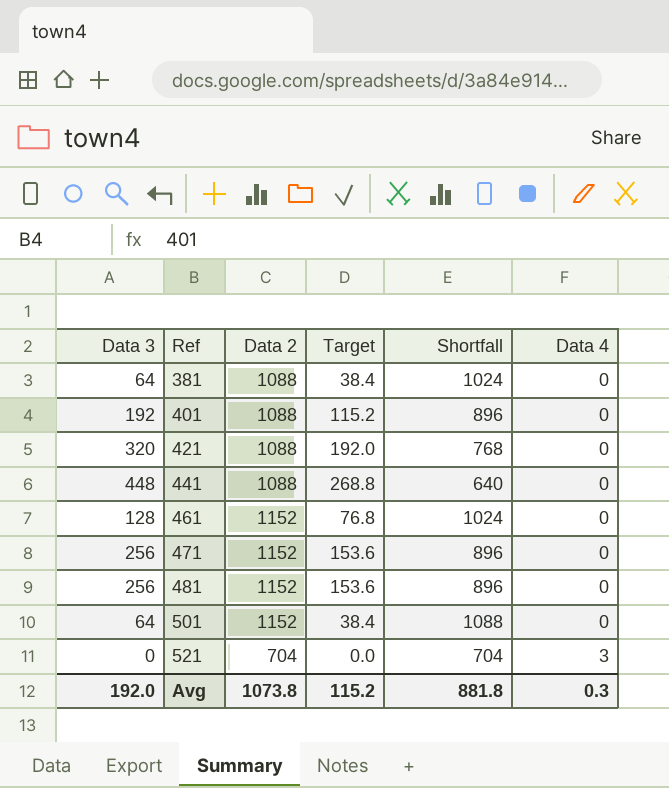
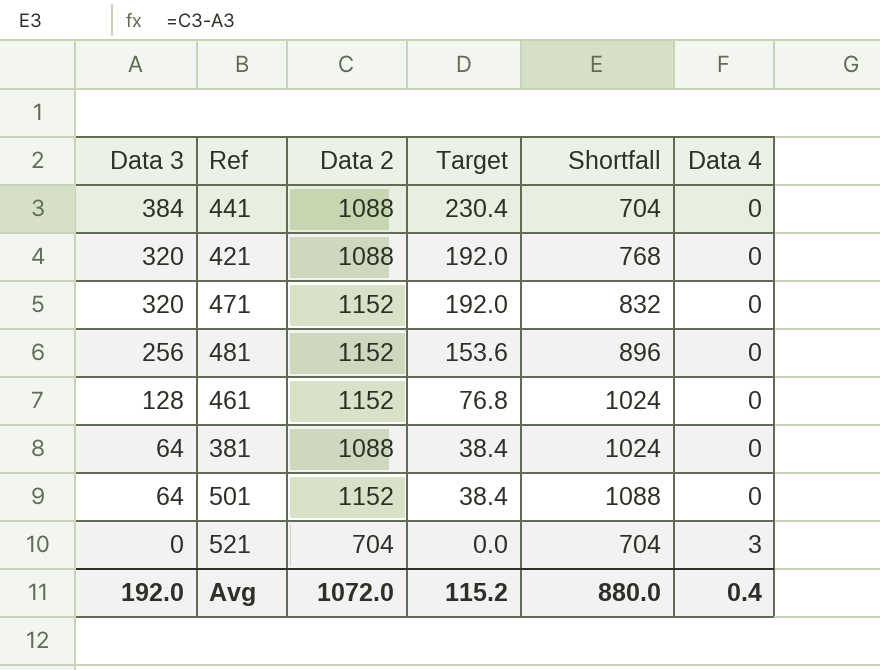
row order: Ref ascending -> Data 3 descending
row 401: 192 | 1088 | 115.2 | 896 | 0 -> none
441 | Data 3: 448 -> 384
441 | Target: 268.8 -> 230.4
441 | Shortfall: 640 -> 704
471 | Data 3: 256 -> 320
471 | Target: 153.6 -> 192.0
471 | Shortfall: 896 -> 832
Avg | Data 2: 1073.8 -> 1072.0
Avg | Shortfall: 881.8 -> 880.0
Avg | Data 4: 0.3 -> 0.4

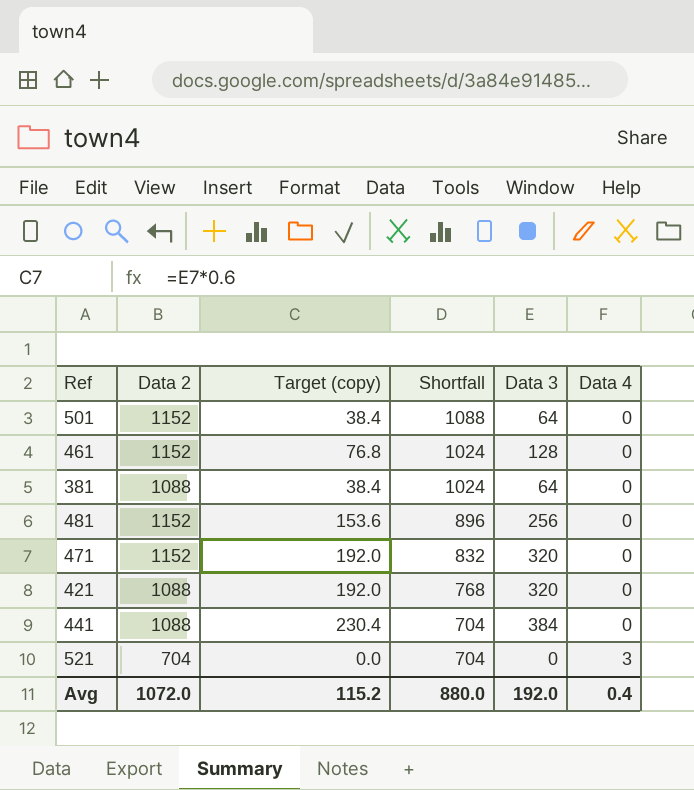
row order: Data 3 descending -> Shortfall descending
column name: Target -> Target (copy)
column Data 3 | position: 1 -> 5

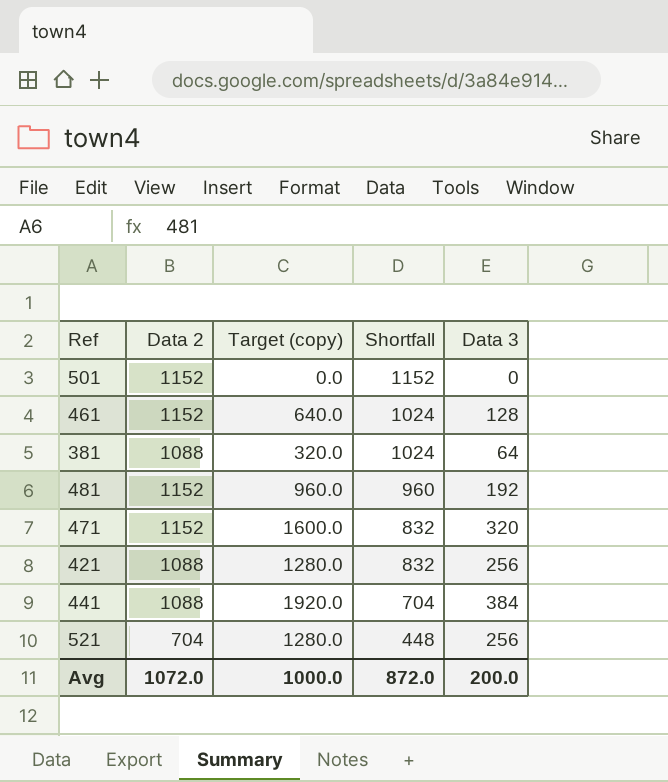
column Data 4 | position: 6 -> none
column Target (copy) | formula: [Data 3] * 0.6 -> [Data 3] * 5
501 | Shortfall: 1088 -> 1152
501 | Data 3: 64 -> 0
481 | Shortfall: 896 -> 960
481 | Data 3: 256 -> 192
421 | Shortfall: 768 -> 832
421 | Data 3: 320 -> 256
521 | Shortfall: 704 -> 448
521 | Data 3: 0 -> 256
Avg | Target (copy): 115.2 -> 1000.0
Avg | Shortfall: 880.0 -> 872.0
Avg | Data 3: 192.0 -> 200.0

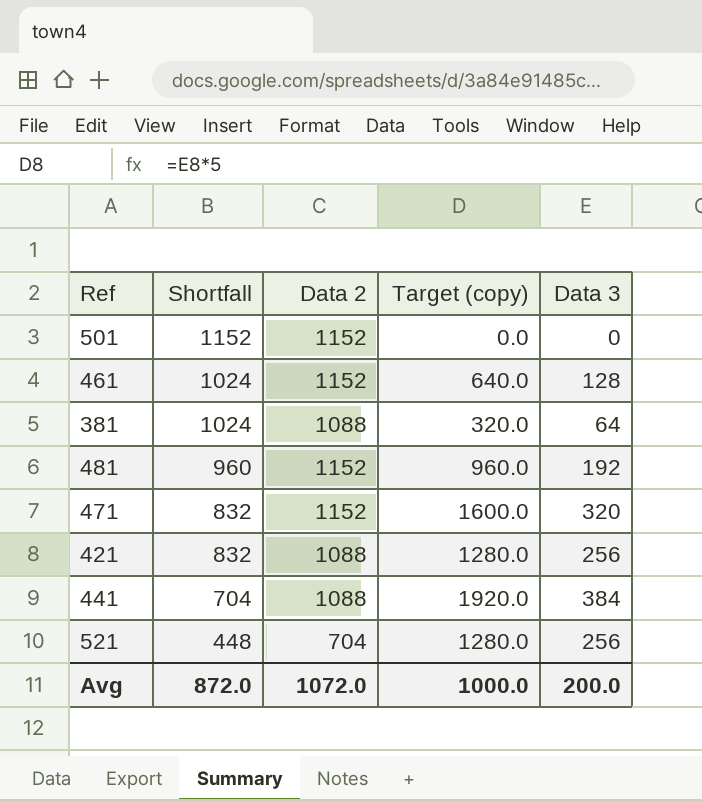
column Shortfall | position: 4 -> 2

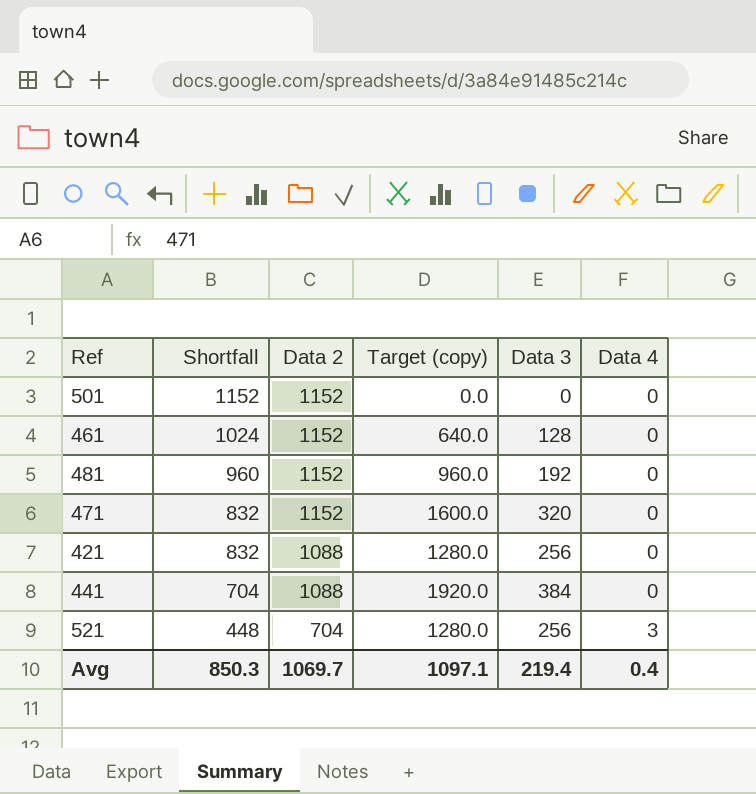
column Data 4 | position: none -> 6
row 381: 1024 | 1088 | 320.0 | 64 -> none
Avg | Shortfall: 872.0 -> 850.3
Avg | Data 2: 1072.0 -> 1069.7
Avg | Target (copy): 1000.0 -> 1097.1
Avg | Data 3: 200.0 -> 219.4

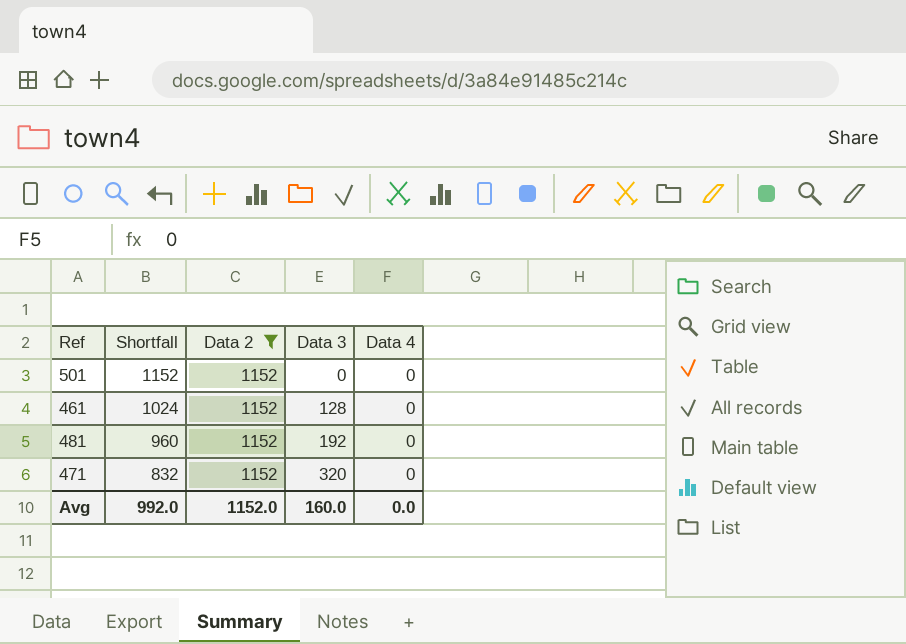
filter: none -> Data 2 = 1152
column Target (copy) | formula: [Data 3] * 5 -> none
Avg | Shortfall: 850.3 -> 992.0
Avg | Data 2: 1069.7 -> 1152.0
Avg | Data 3: 219.4 -> 160.0
Avg | Data 4: 0.4 -> 0.0

